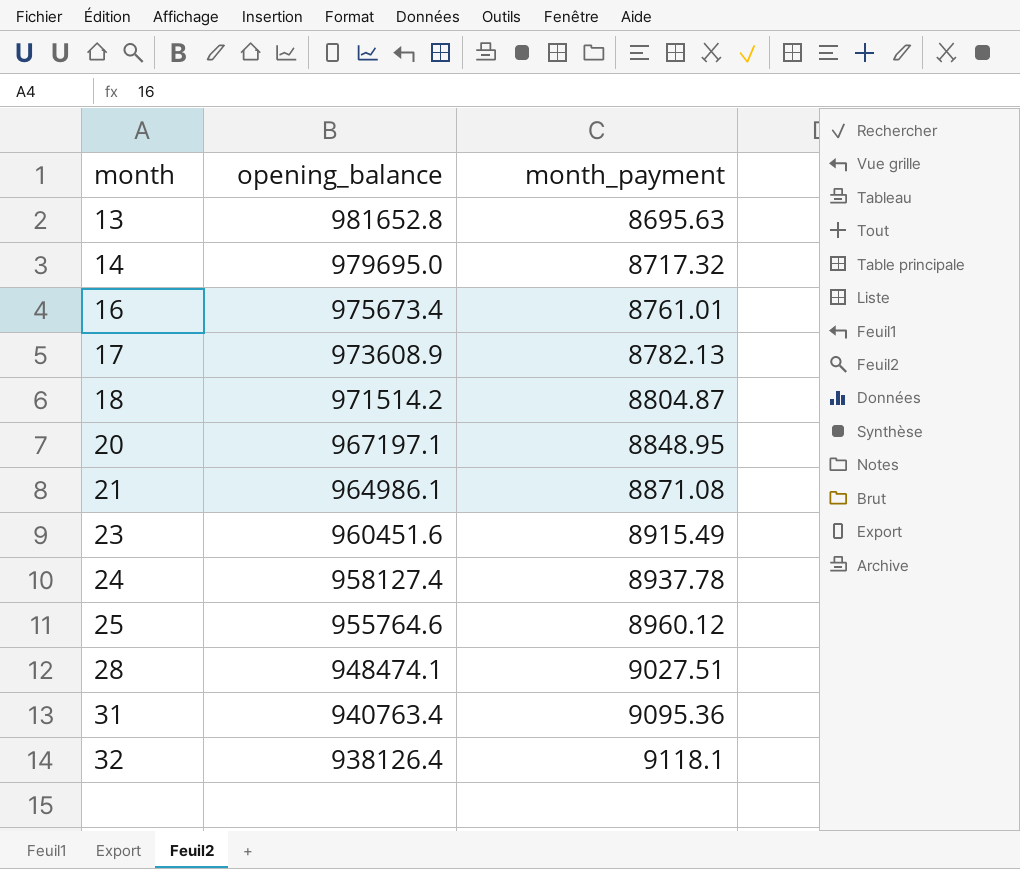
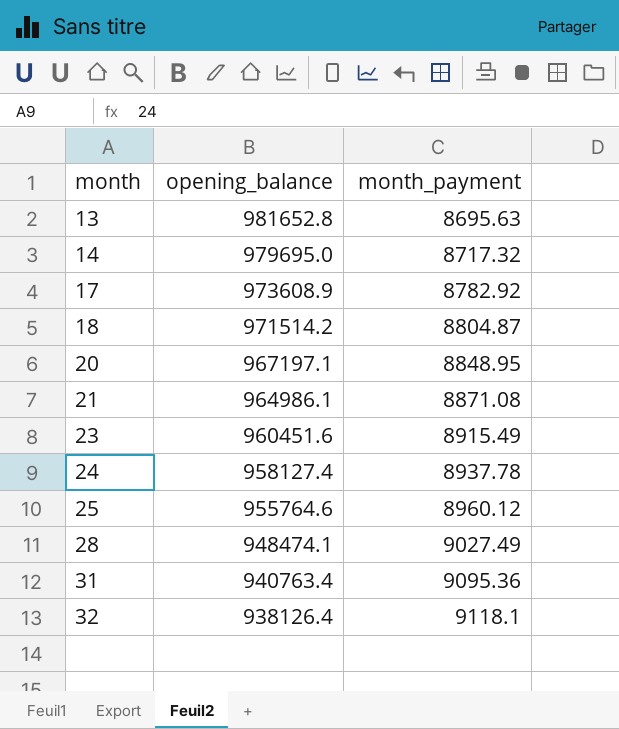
row 16: 975673.4 | 8761.01 -> none
17 | month_payment: 8782.13 -> 8782.92
28 | month_payment: 9027.51 -> 9027.49

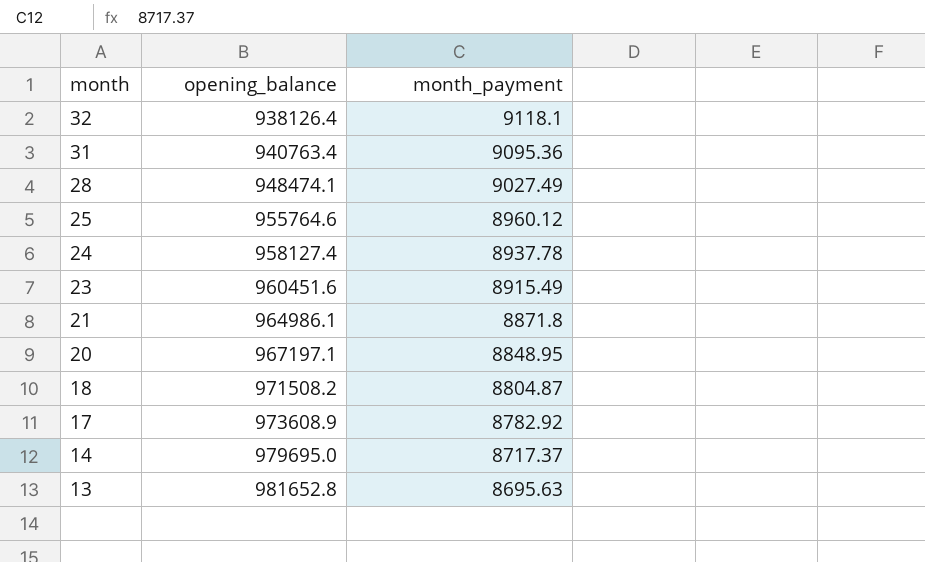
row order: month ascending -> month descending
21 | month_payment: 8871.08 -> 8871.8
18 | opening_balance: 971514.2 -> 971508.2
14 | month_payment: 8717.32 -> 8717.37

